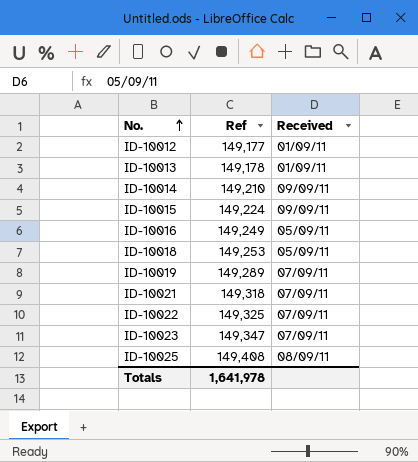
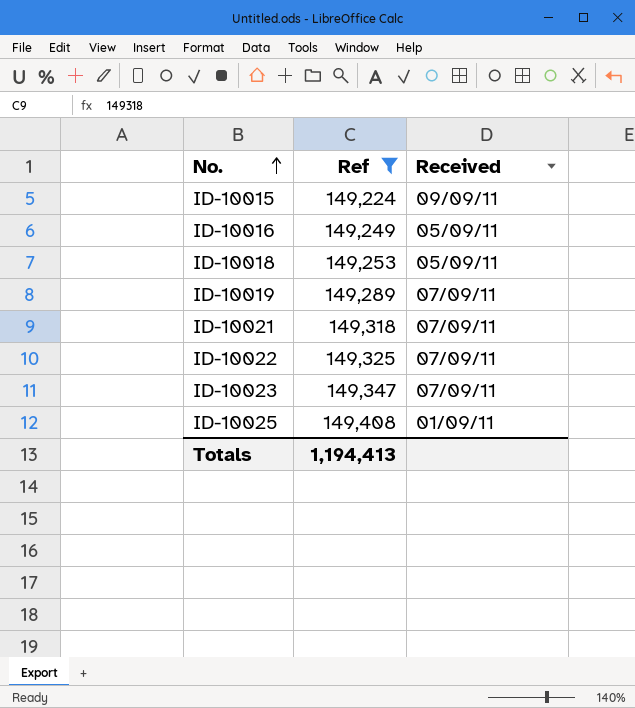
filter: none -> Ref >= 149,224
ID-10025 | Received: 08/09/11 -> 01/09/11
Totals | Ref: 1,641,978 -> 1,194,413

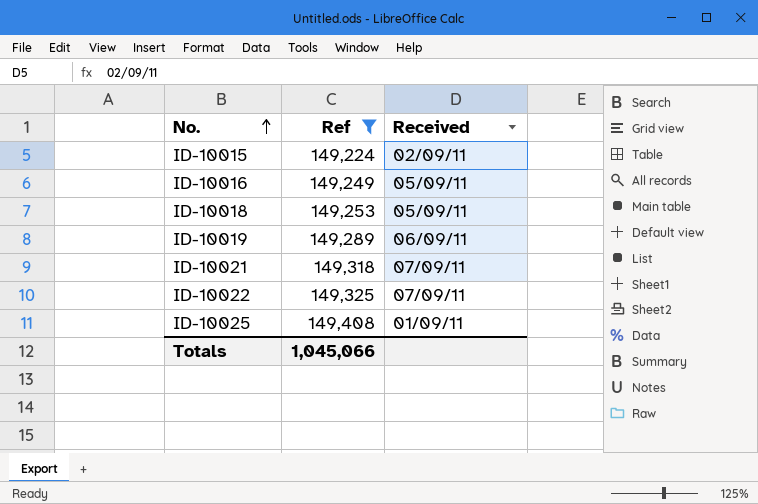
row ID-10023: 149,347 | 07/09/11 -> none
ID-10015 | Received: 09/09/11 -> 02/09/11
ID-10019 | Received: 07/09/11 -> 06/09/11
Totals | Ref: 1,194,413 -> 1,045,066

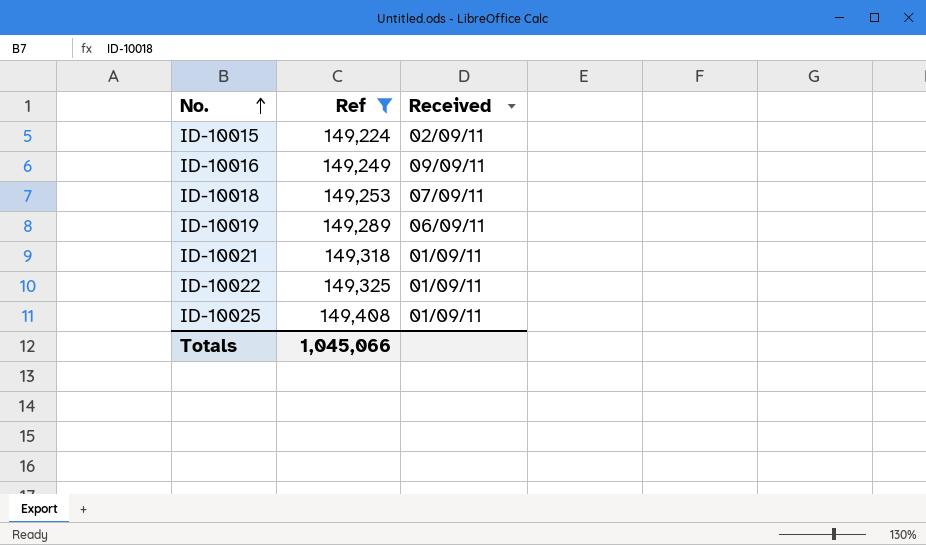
ID-10016 | Received: 05/09/11 -> 09/09/11
ID-10018 | Received: 05/09/11 -> 07/09/11
ID-10021 | Received: 07/09/11 -> 01/09/11
ID-10022 | Received: 07/09/11 -> 01/09/11

